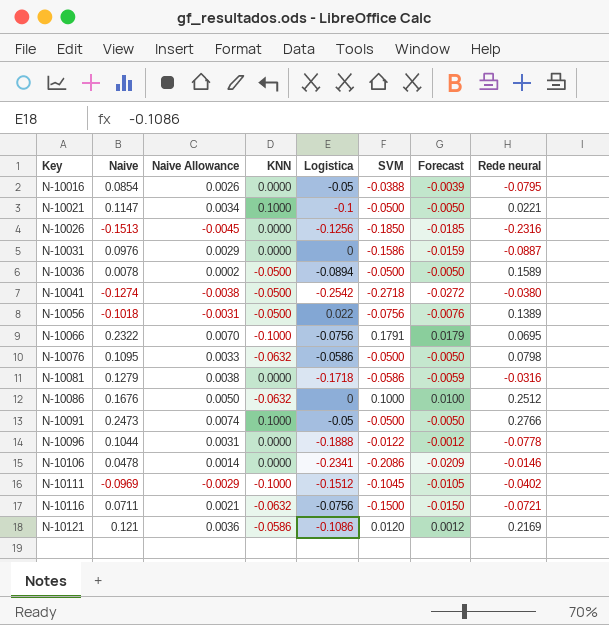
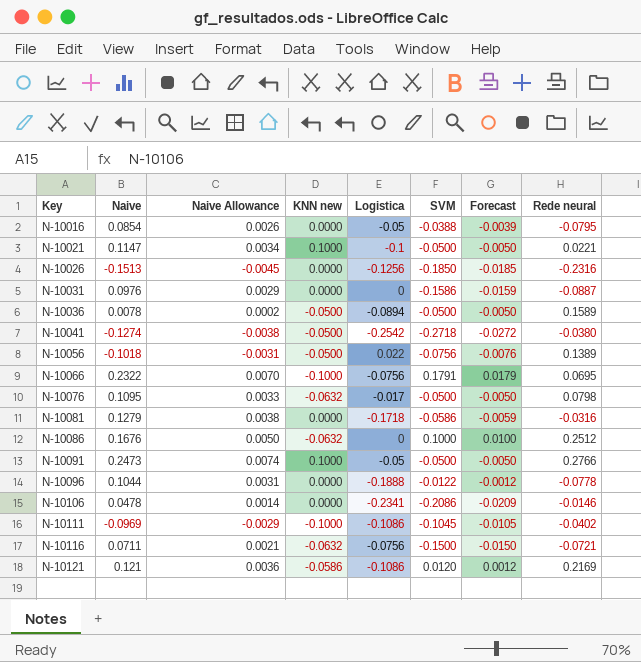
column name: KNN -> KNN new
N-10076 | Logistica: -0.0586 -> -0.017
N-10111 | Logistica: -0.1512 -> -0.1086

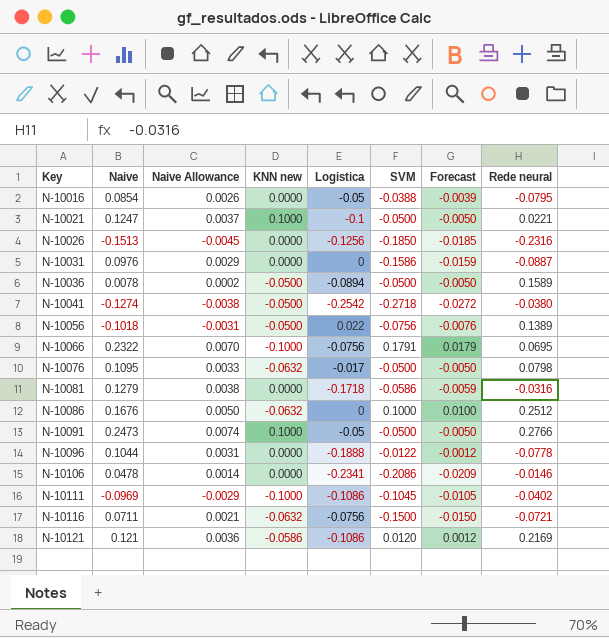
N-10021 | Naive: 0.1147 -> 0.1247
N-10021 | Naive Allowance: 0.0034 -> 0.0037

